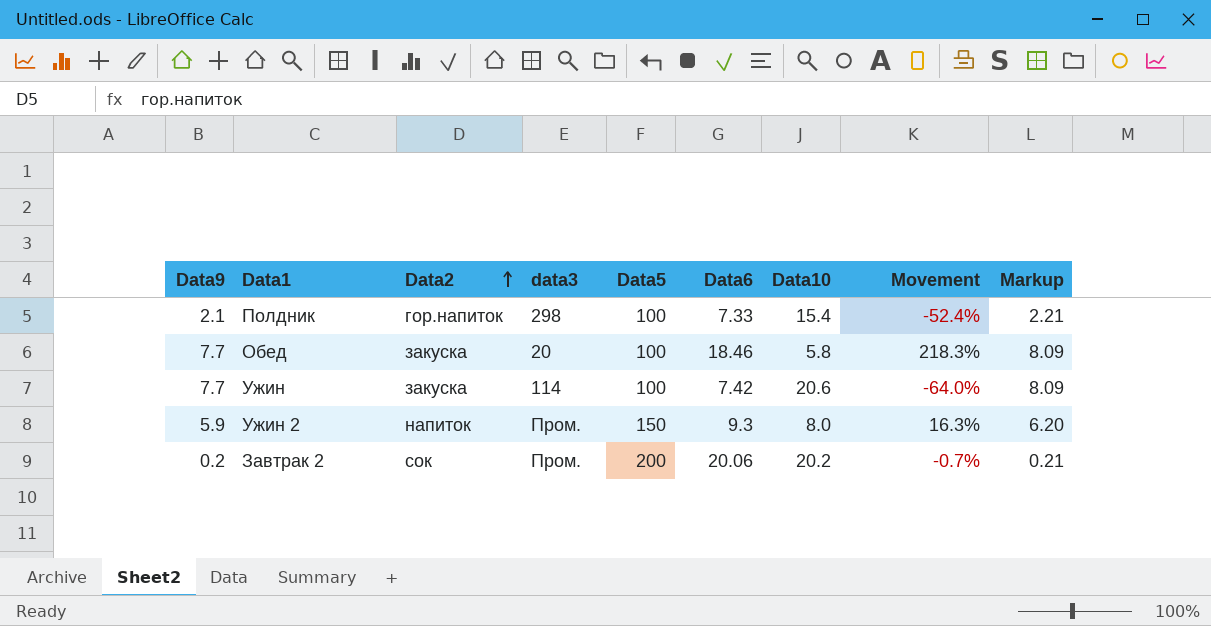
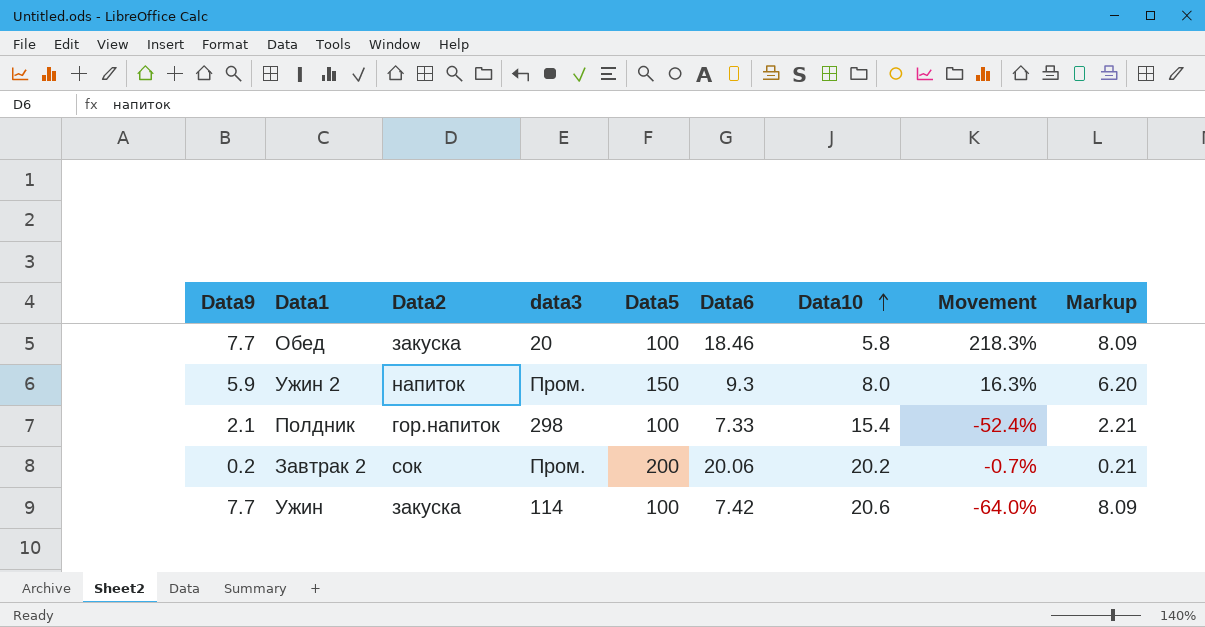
row order: Data2 ascending -> Data10 ascending

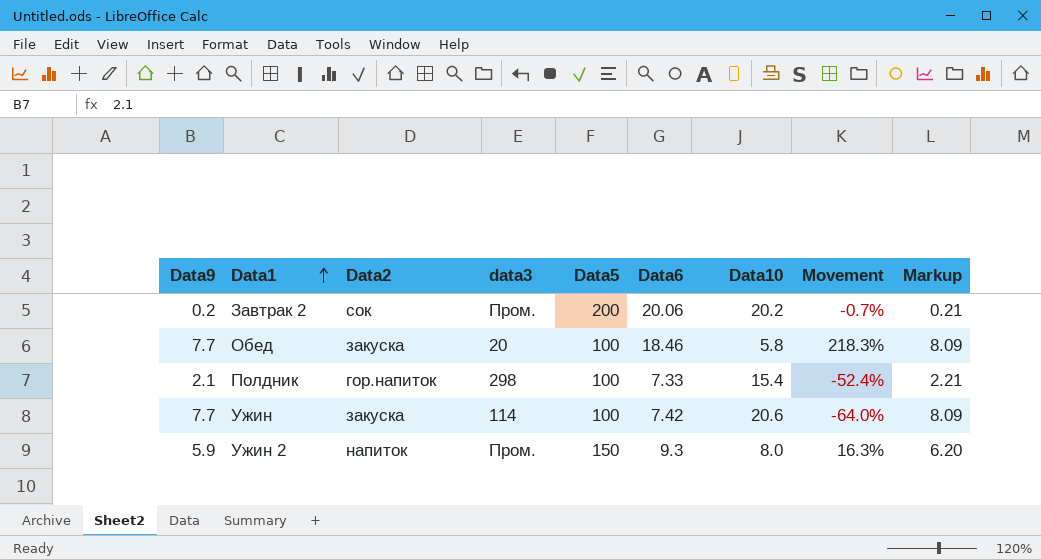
row order: Data10 ascending -> Data1 ascending

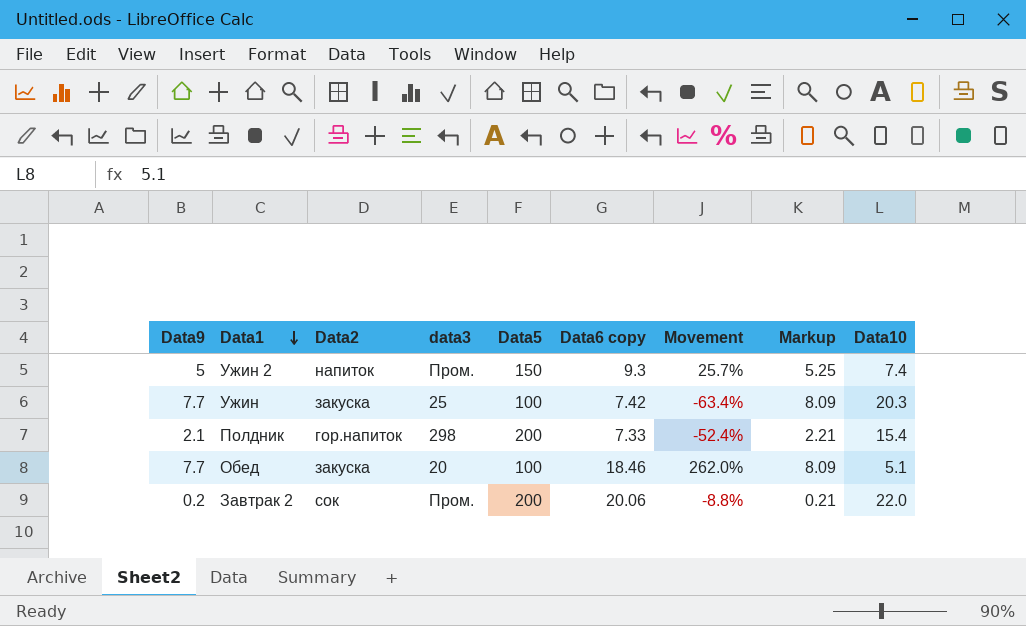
row order: Data1 ascending -> Data1 descending
column name: Data6 -> Data6 copy
column Data10 | position: 7 -> 9
Ужин 2 | Data9: 5.9 -> 5
Ужин 2 | Movement: 16.3% -> 25.7%
Ужин 2 | Markup: 6.20 -> 5.25
Ужин 2 | Data10: 8.0 -> 7.4
Ужин | data3: 114 -> 25
Ужин | Movement: -64.0% -> -63.4%
Ужин | Data10: 20.6 -> 20.3
Полдник | Data5: 100 -> 200
Обед | Movement: 218.3% -> 262.0%
Обед | Data10: 5.8 -> 5.1
Завтрак 2 | Movement: -0.7% -> -8.8%
Завтрак 2 | Data10: 20.2 -> 22.0

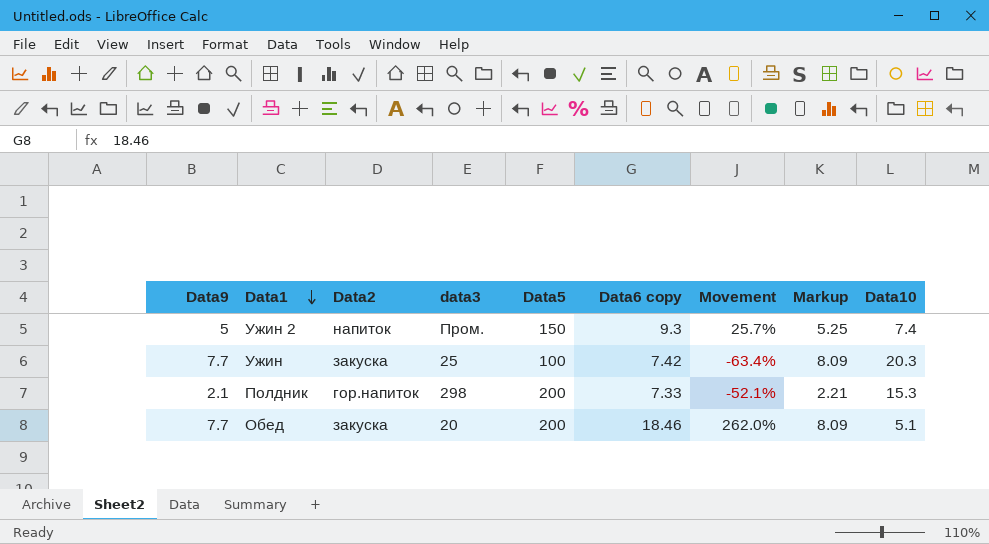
row Завтрак 2: 0.2 | сок | Пром. | 200 | 20.06 | -8.8% | 0.21 | 22.0 -> none
Полдник | Movement: -52.4% -> -52.1%
Полдник | Data10: 15.4 -> 15.3
Обед | Data5: 100 -> 200

